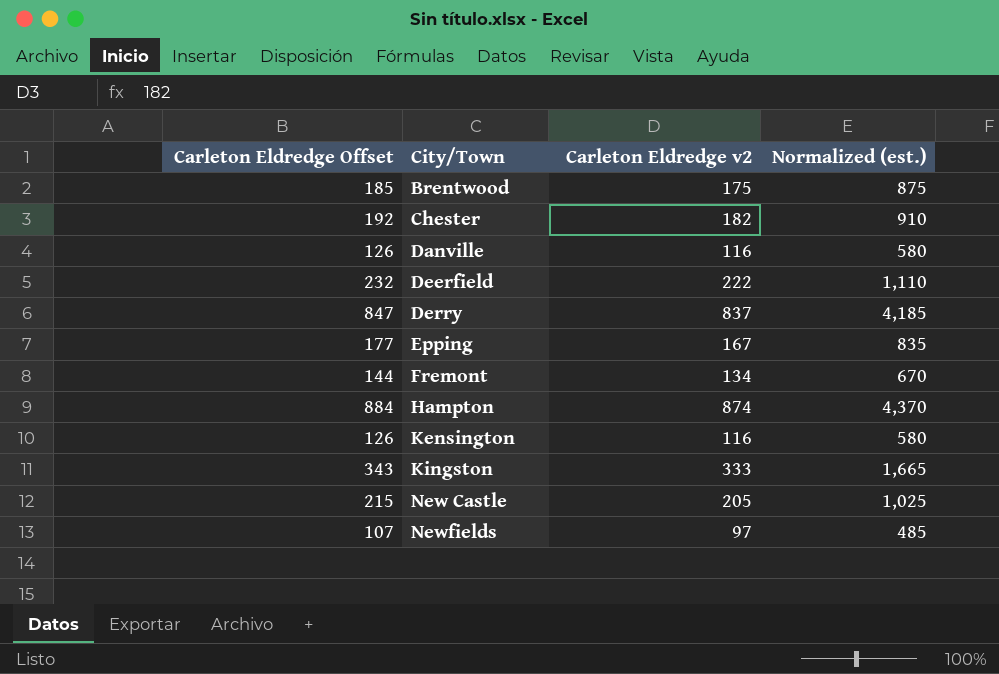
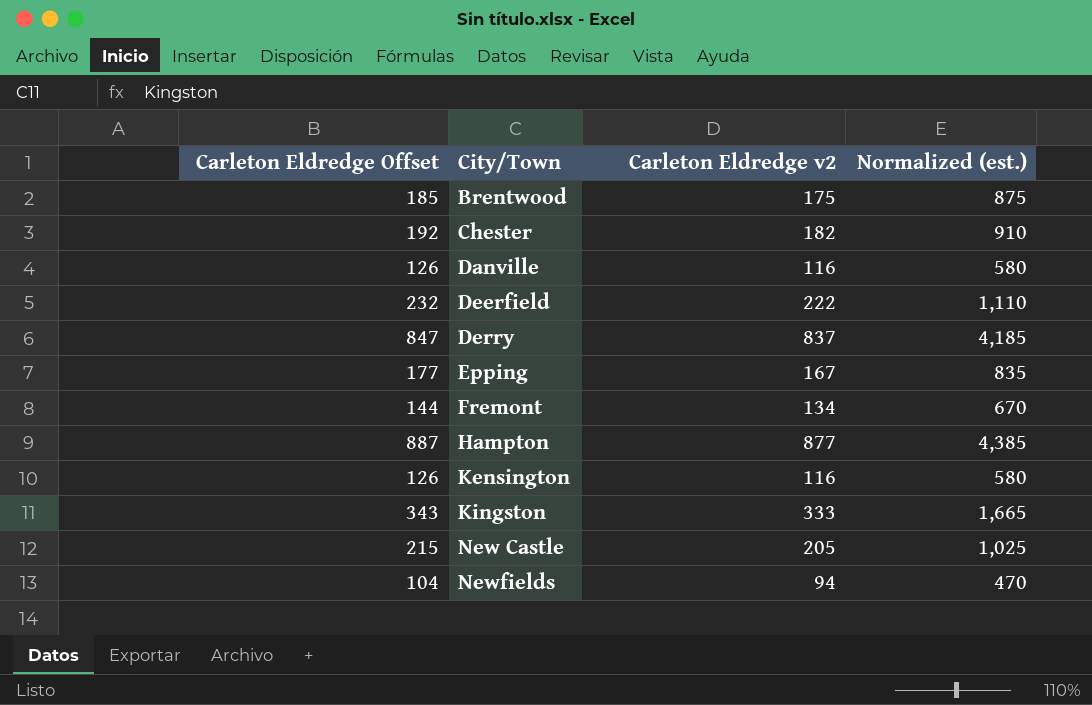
Hampton | Carleton Eldredge Offset: 884 -> 887
Hampton | Carleton Eldredge v2: 874 -> 877
Hampton | Normalized (est.): 4,370 -> 4,385
Newfields | Carleton Eldredge Offset: 107 -> 104
Newfields | Carleton Eldredge v2: 97 -> 94
Newfields | Normalized (est.): 485 -> 470

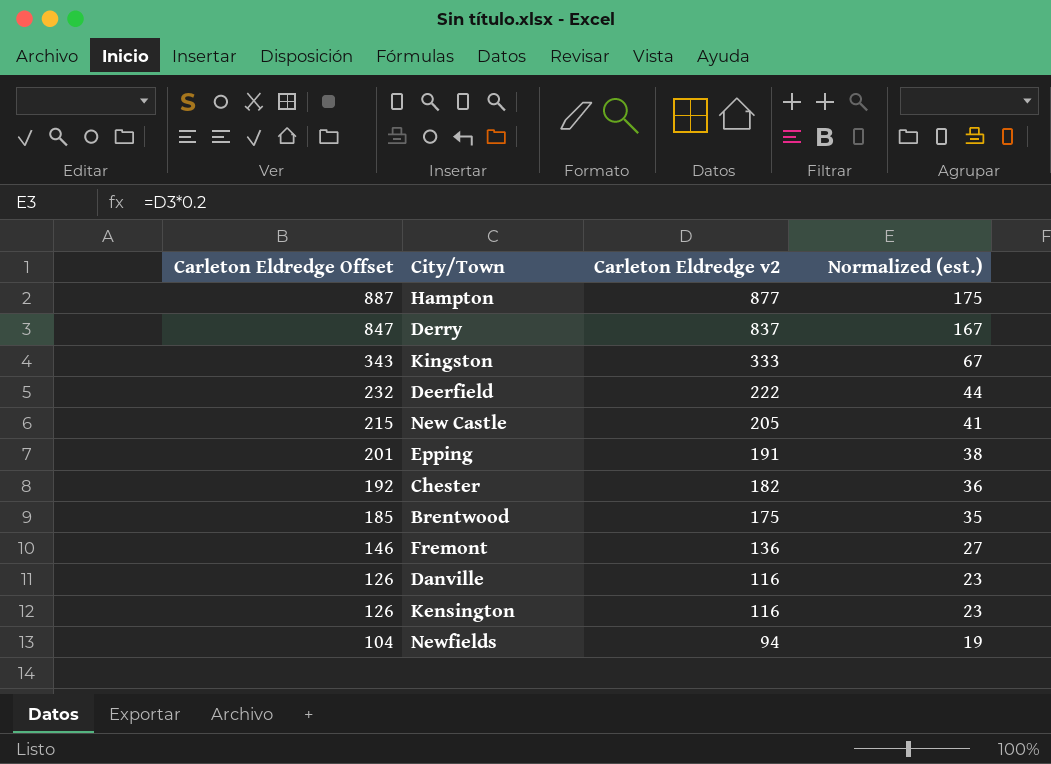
row order: City/Town ascending -> Carleton Eldredge Offset descending
column Normalized (est.) | formula: [Carleton Eldredge v2] * 5 -> [Carleton Eldredge v2] * 0.2
Epping | Carleton Eldredge Offset: 177 -> 201
Epping | Carleton Eldredge v2: 167 -> 191
Fremont | Carleton Eldredge Offset: 144 -> 146
Fremont | Carleton Eldredge v2: 134 -> 136

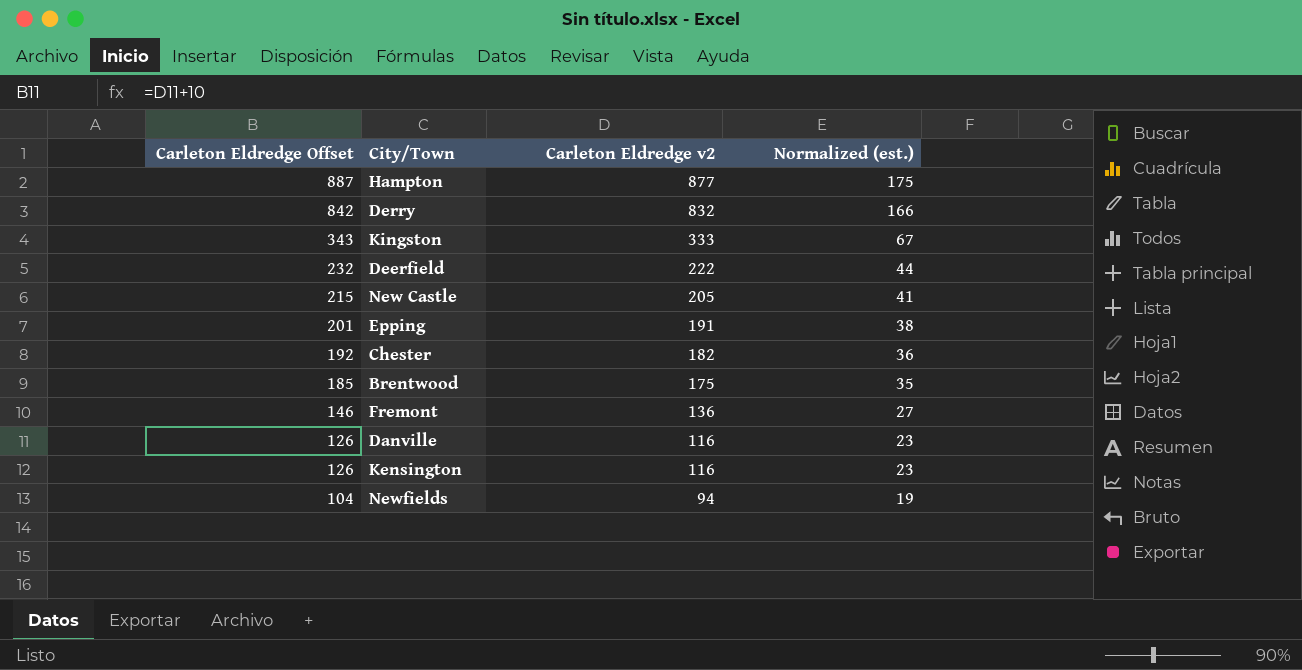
Derry | Carleton Eldredge Offset: 847 -> 842
Derry | Carleton Eldredge v2: 837 -> 832
Derry | Normalized (est.): 167 -> 166

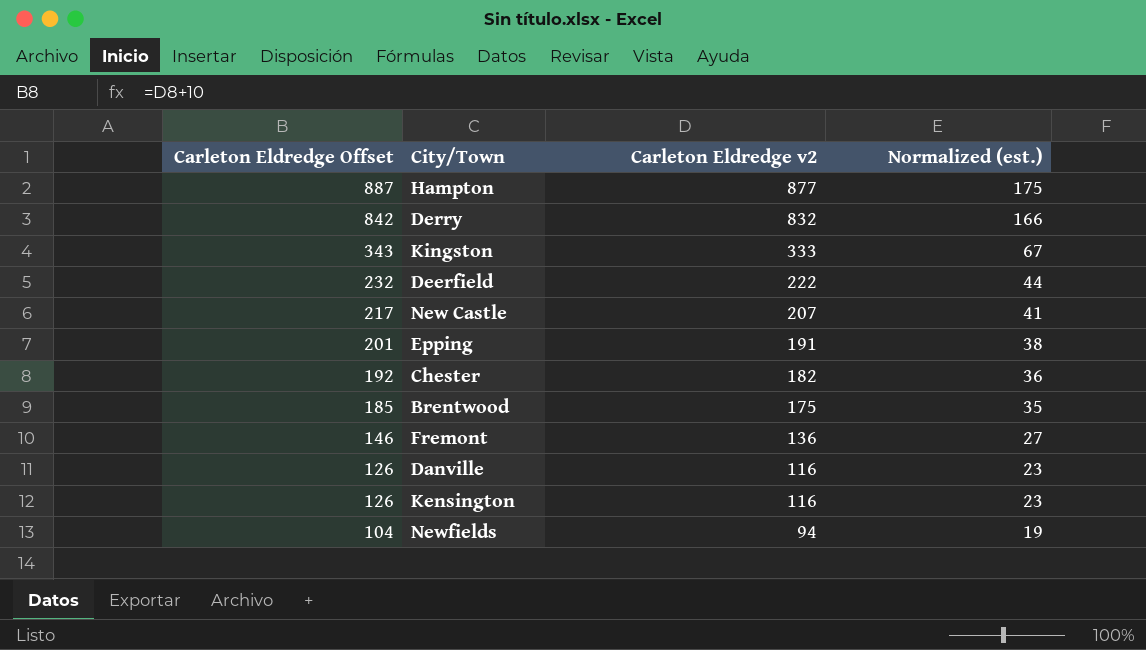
New Castle | Carleton Eldredge Offset: 215 -> 217
New Castle | Carleton Eldredge v2: 205 -> 207

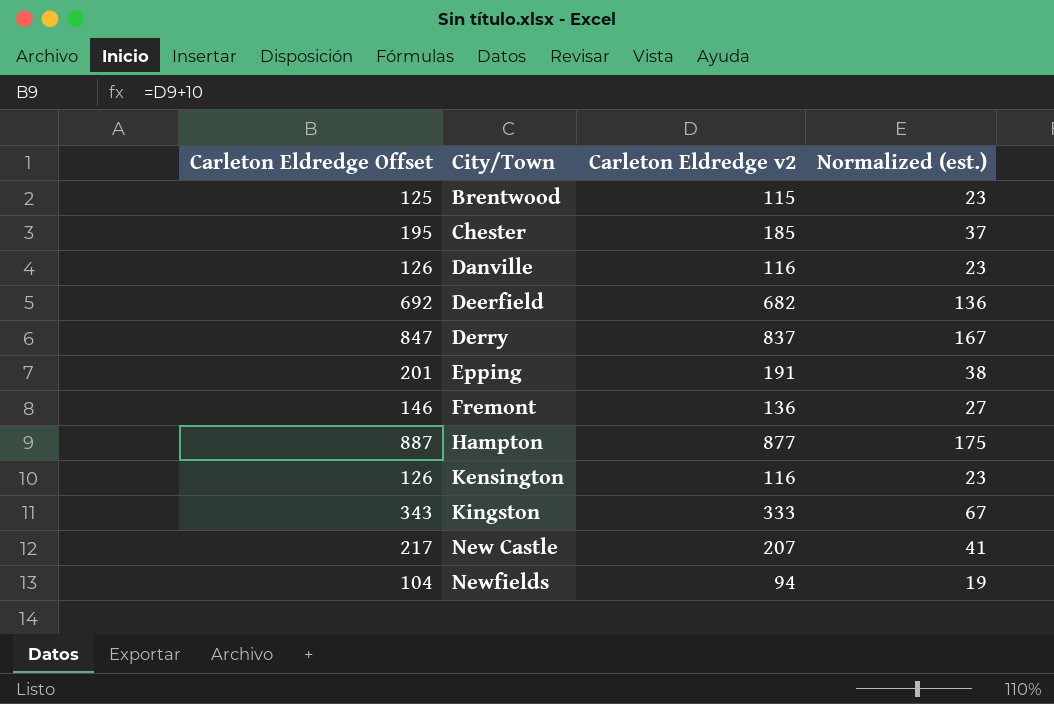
row order: Carleton Eldredge Offset descending -> City/Town ascending
Brentwood | Carleton Eldredge Offset: 185 -> 125
Brentwood | Carleton Eldredge v2: 175 -> 115
Brentwood | Normalized (est.): 35 -> 23
Chester | Carleton Eldredge Offset: 192 -> 195
Chester | Carleton Eldredge v2: 182 -> 185
Chester | Normalized (est.): 36 -> 37
Deerfield | Carleton Eldredge Offset: 232 -> 692
Deerfield | Carleton Eldredge v2: 222 -> 682
Deerfield | Normalized (est.): 44 -> 136
Derry | Carleton Eldredge Offset: 842 -> 847
Derry | Carleton Eldredge v2: 832 -> 837
Derry | Normalized (est.): 166 -> 167

